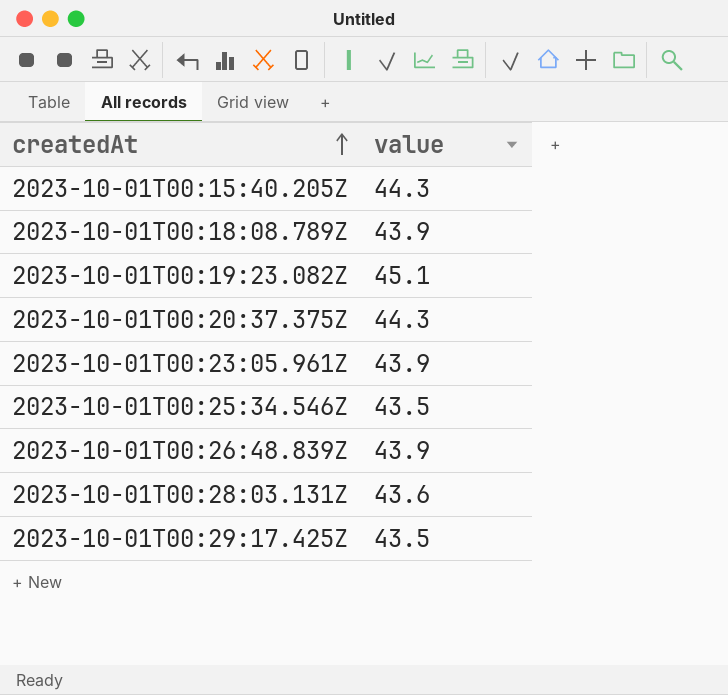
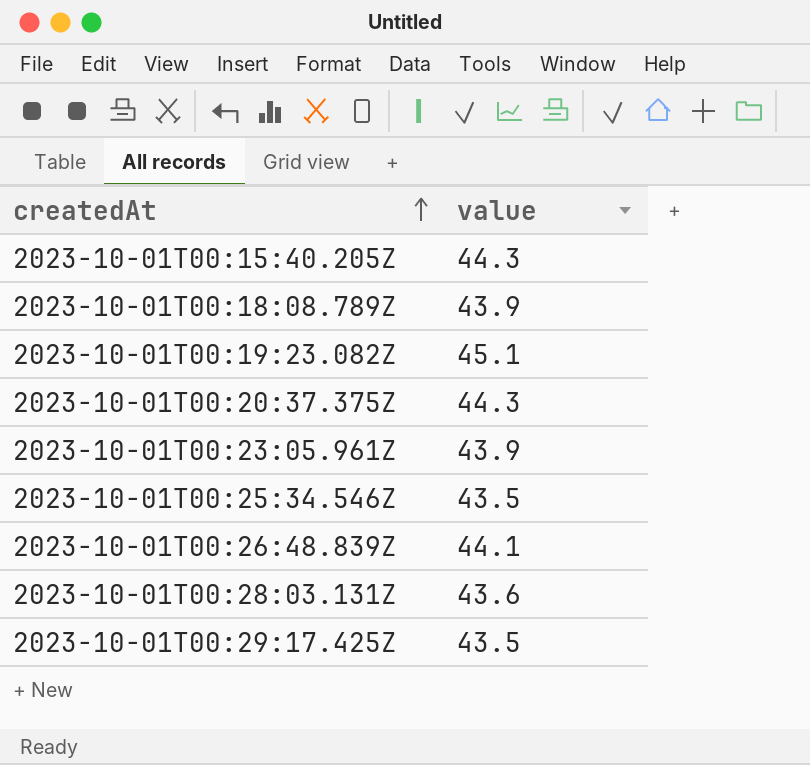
2023-10-01T00:26:48.839Z | value: 43.9 -> 44.1

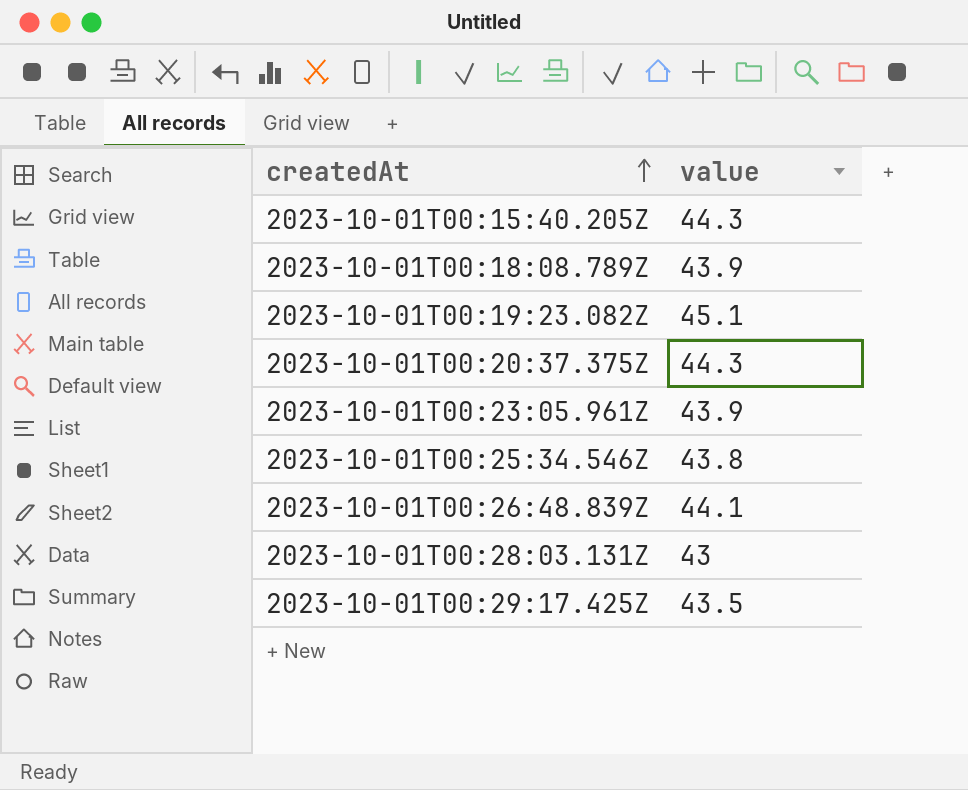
2023-10-01T00:25:34.546Z | value: 43.5 -> 43.8
2023-10-01T00:28:03.131Z | value: 43.6 -> 43

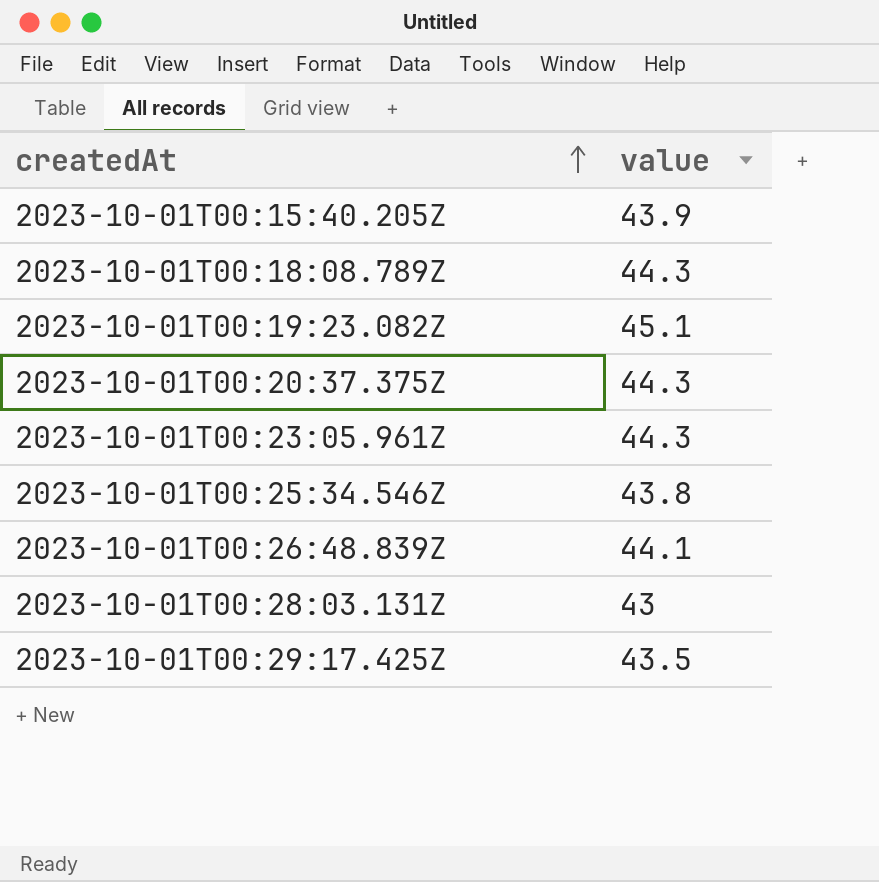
2023-10-01T00:15:40.205Z | value: 44.3 -> 43.9
2023-10-01T00:18:08.789Z | value: 43.9 -> 44.3
2023-10-01T00:23:05.961Z | value: 43.9 -> 44.3

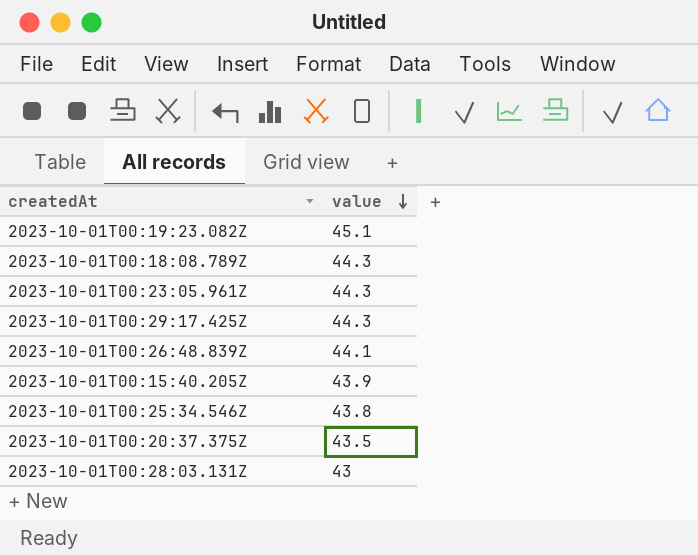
row order: createdAt ascending -> value descending
2023-10-01T00:29:17.425Z | value: 43.5 -> 44.3
2023-10-01T00:20:37.375Z | value: 44.3 -> 43.5

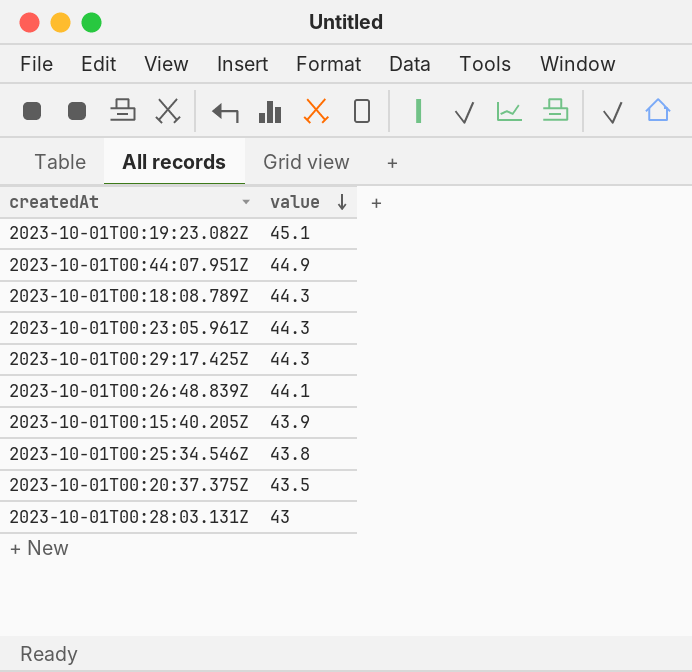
row 2023-10-01T00:44:07.951Z: none -> 44.9

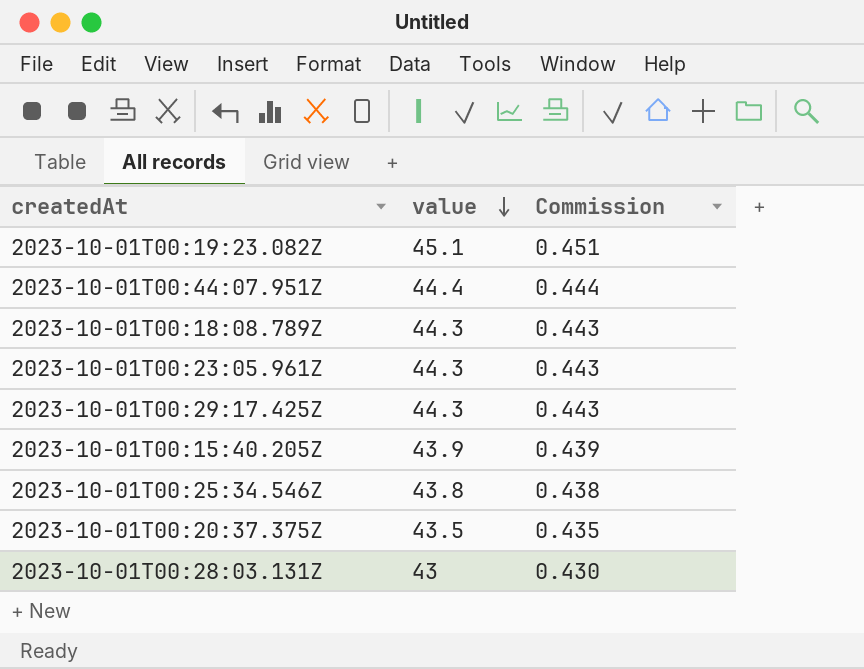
column Commission | formula: none -> [value] * 0.01
row 2023-10-01T00:26:48.839Z: 44.1 -> none
2023-10-01T00:44:07.951Z | value: 44.9 -> 44.4

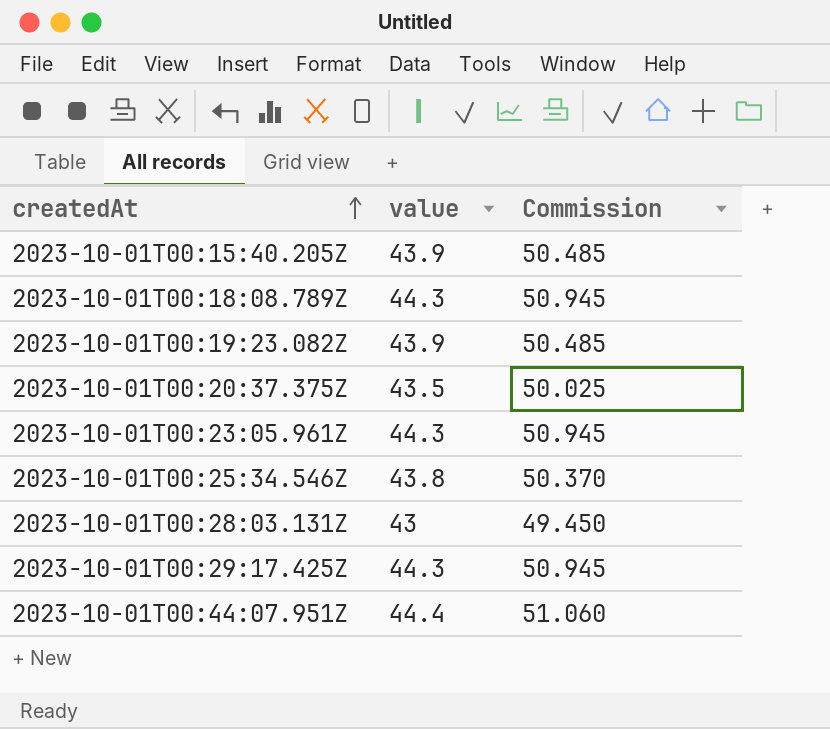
row order: value descending -> createdAt ascending
column Commission | formula: [value] * 0.01 -> [value] * 1.15
2023-10-01T00:19:23.082Z | value: 45.1 -> 43.9

